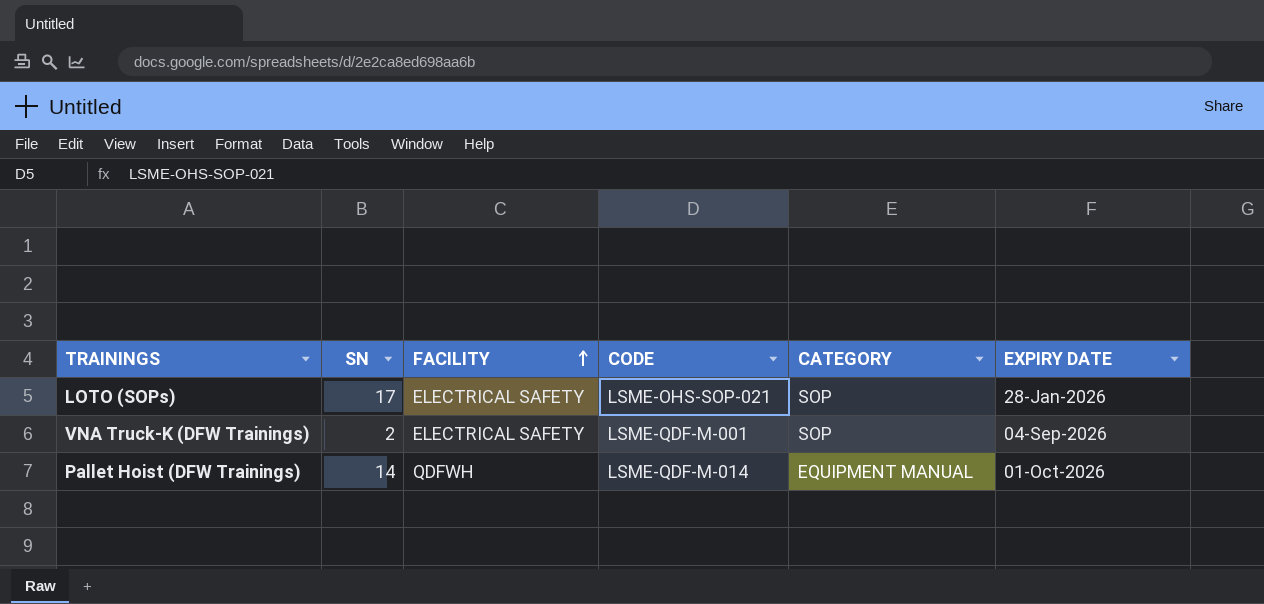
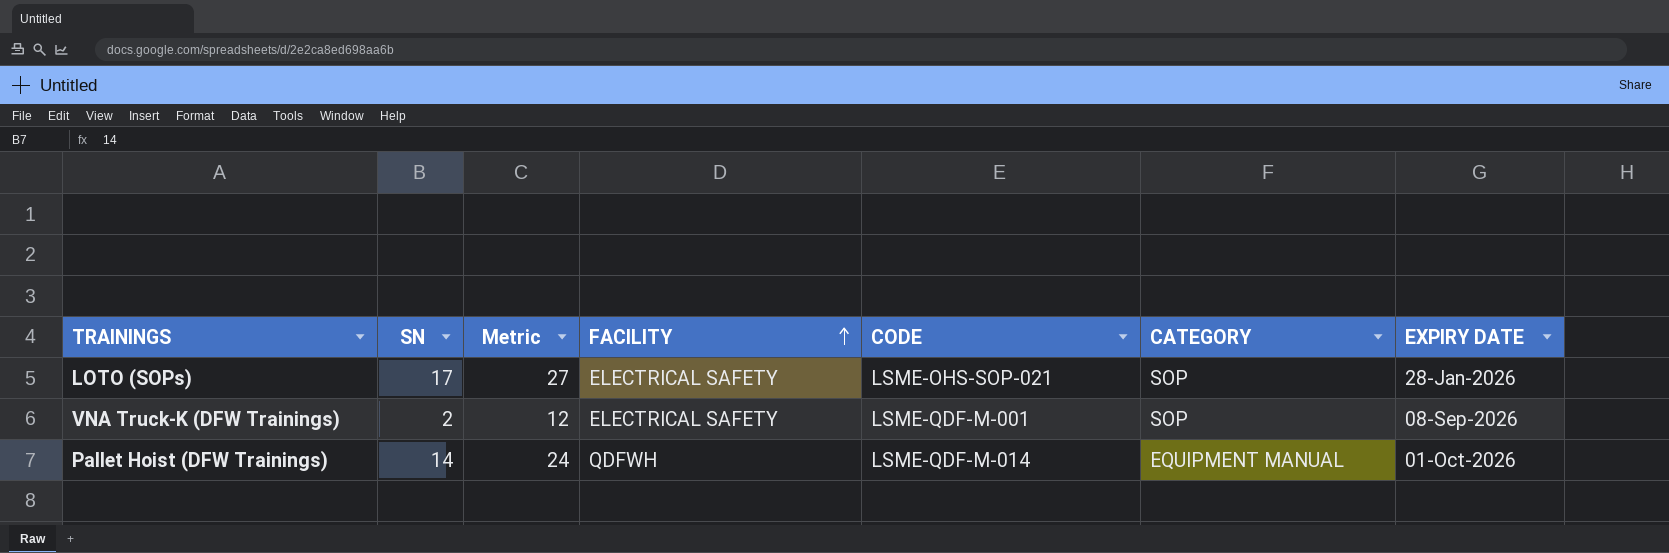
column Metric | formula: none -> [SN] + 10
VNA Truck-K (DFW Trainings) | EXPIRY DATE: 04-Sep-2026 -> 08-Sep-2026

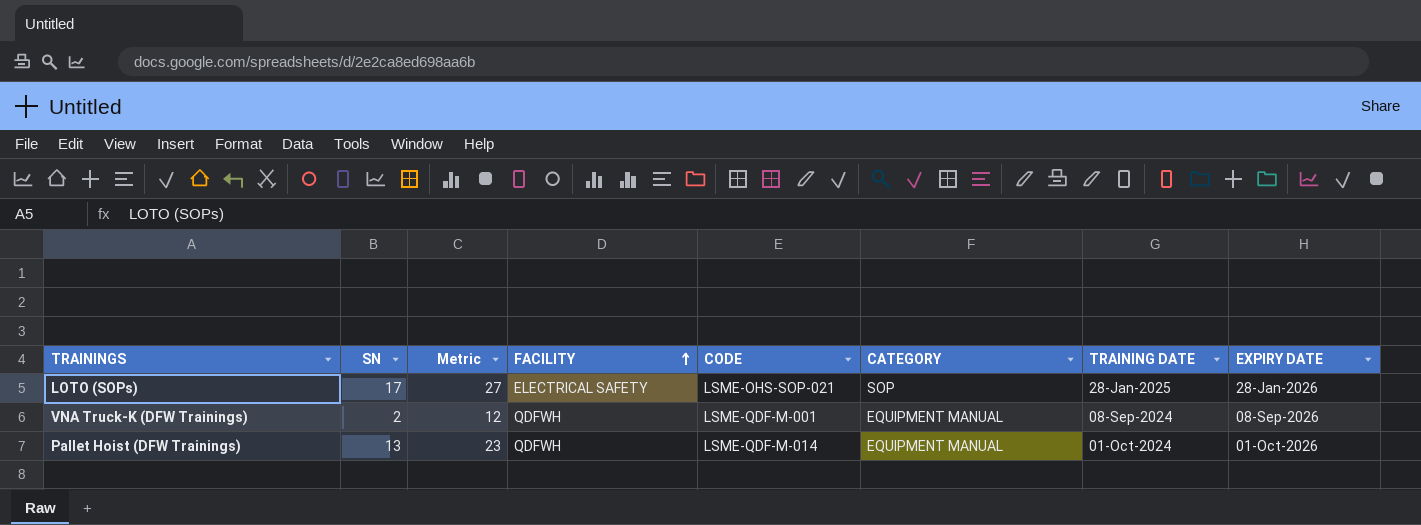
column TRAINING DATE | position: none -> 7
VNA Truck-K (DFW Trainings) | FACILITY: ELECTRICAL SAFETY -> QDFWH
VNA Truck-K (DFW Trainings) | CATEGORY: SOP -> EQUIPMENT MANUAL
Pallet Hoist (DFW Trainings) | SN: 14 -> 13
Pallet Hoist (DFW Trainings) | Metric: 24 -> 23

